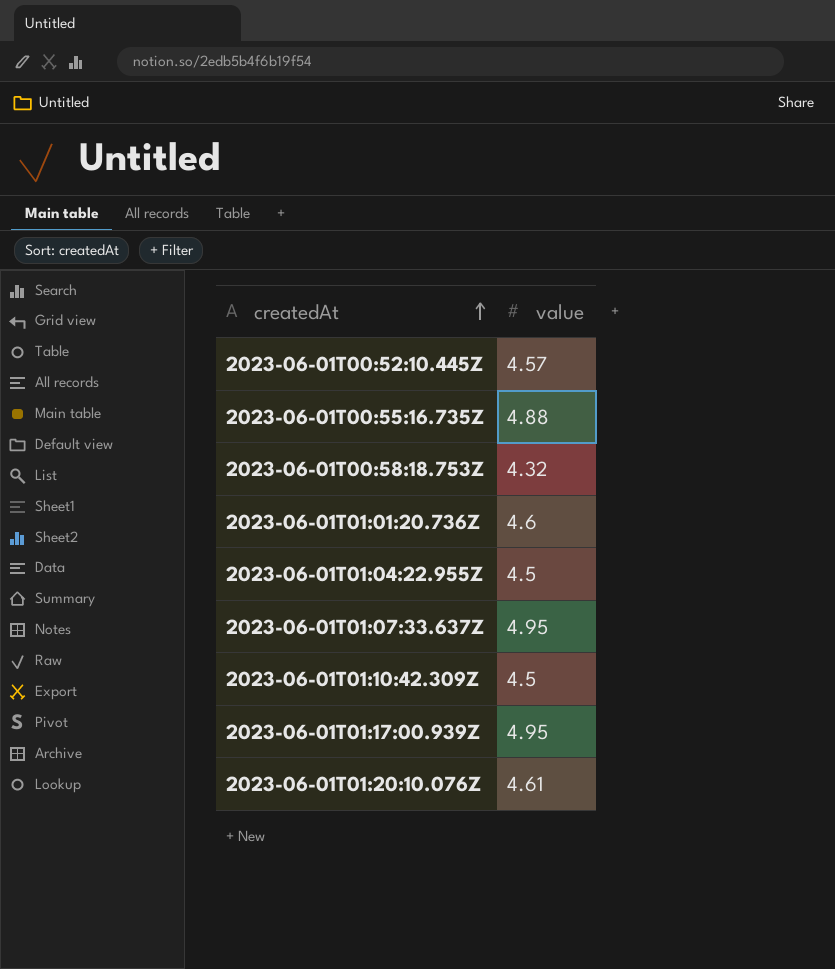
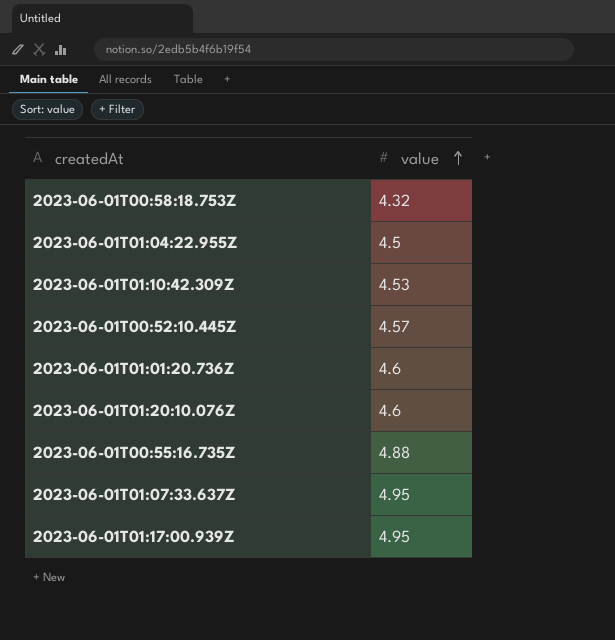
row order: createdAt ascending -> value ascending
2023-06-01T01:10:42.309Z | value: 4.5 -> 4.53
2023-06-01T01:20:10.076Z | value: 4.61 -> 4.6

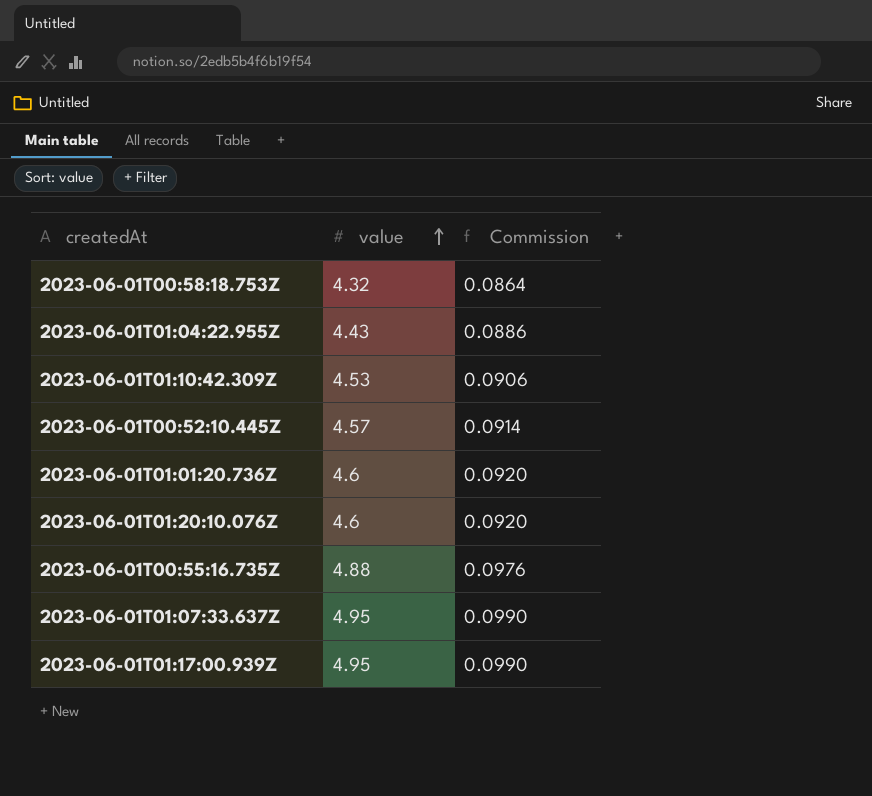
column Commission | formula: none -> [value] * 0.02
2023-06-01T01:04:22.955Z | value: 4.5 -> 4.43

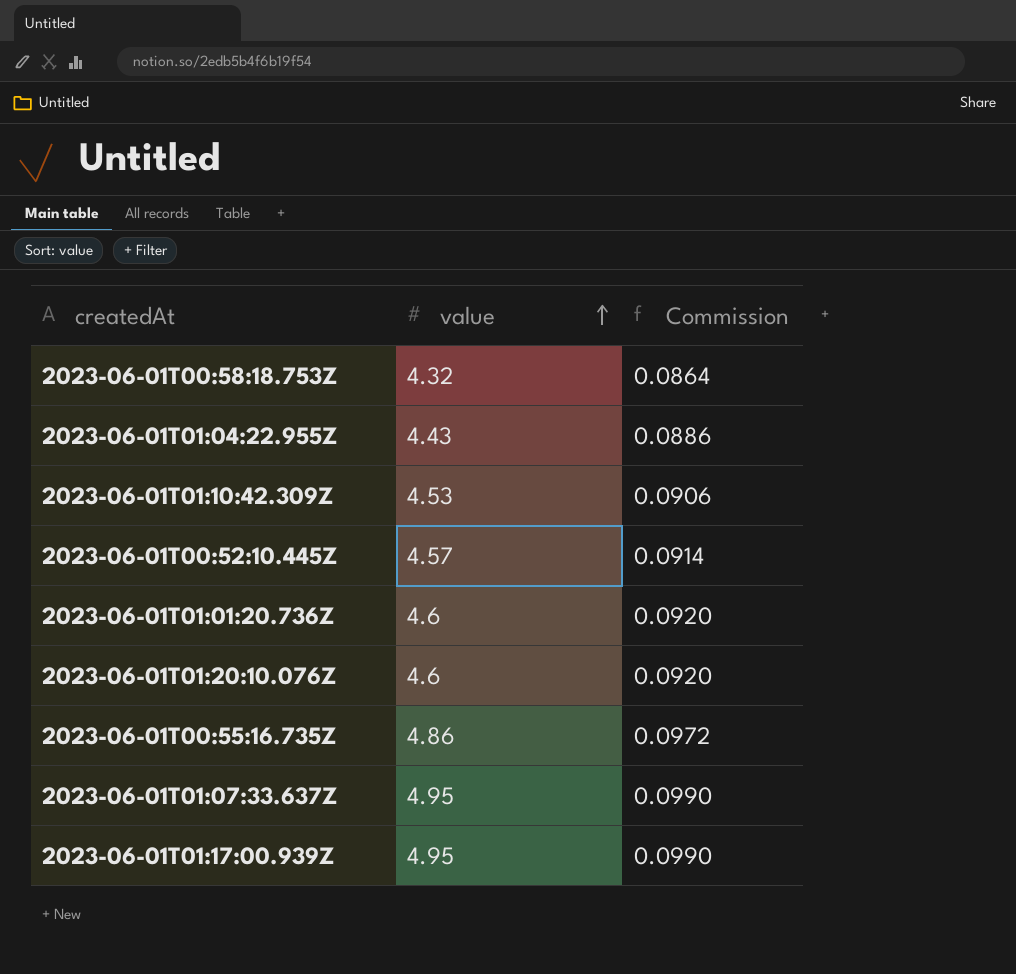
2023-06-01T00:55:16.735Z | value: 4.88 -> 4.86
2023-06-01T00:55:16.735Z | Commission: 0.0976 -> 0.0972

